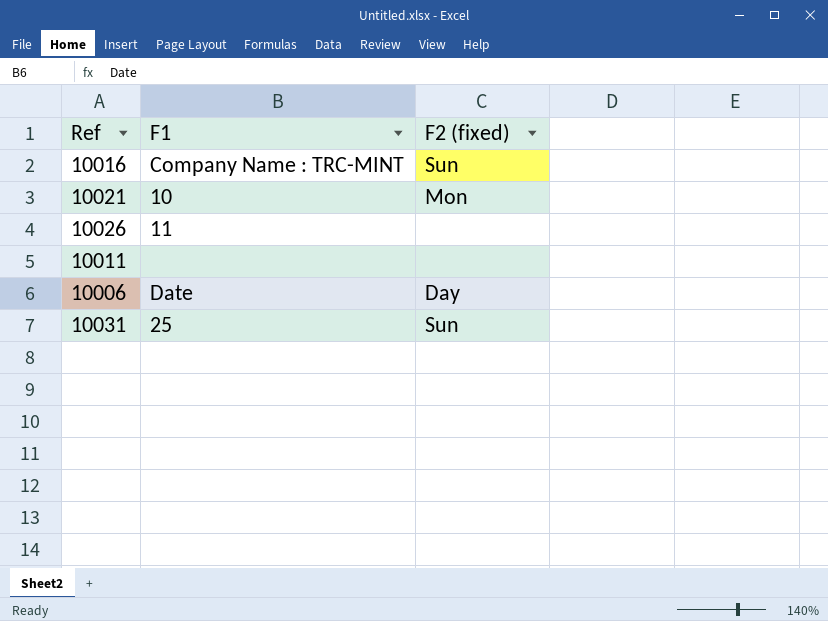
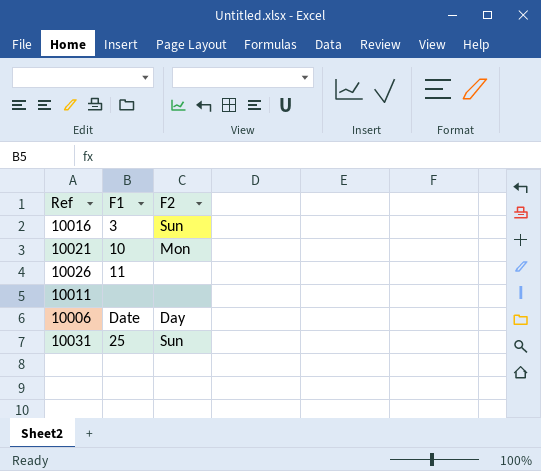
column name: F2 (fixed) -> F2
10016 | F1: Company Name : TRC-MINT -> 3

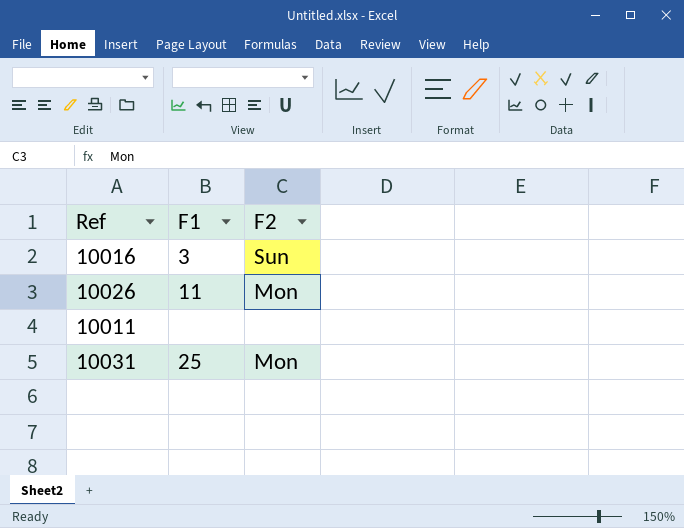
row 10021: 10 | Mon -> none
row 10006: Date | Day -> none
10026 | F2: none -> Mon
10031 | F2: Sun -> Mon

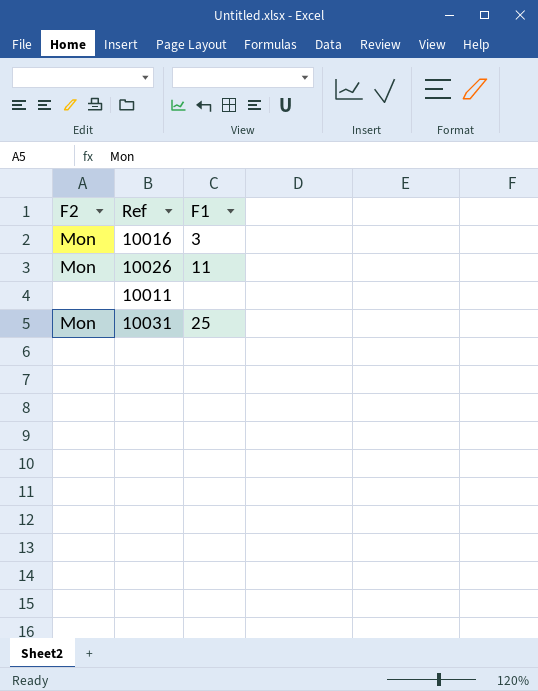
column F2 | position: 3 -> 1
10016 | F2: Sun -> Mon

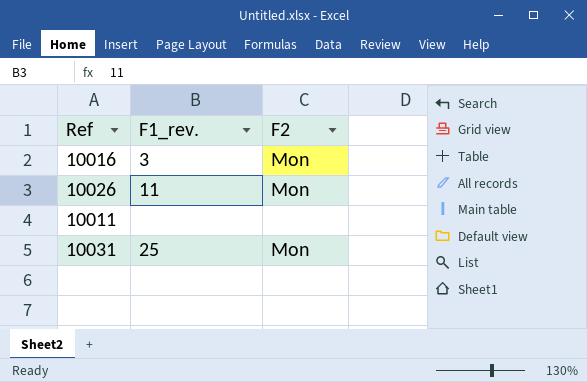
column name: F1 -> F1_rev.
column F2 | position: 1 -> 3

